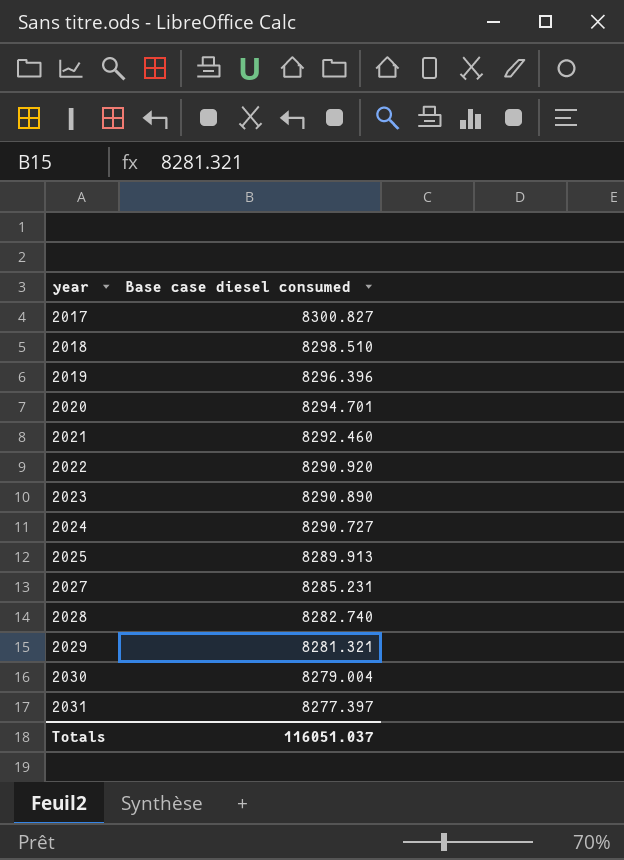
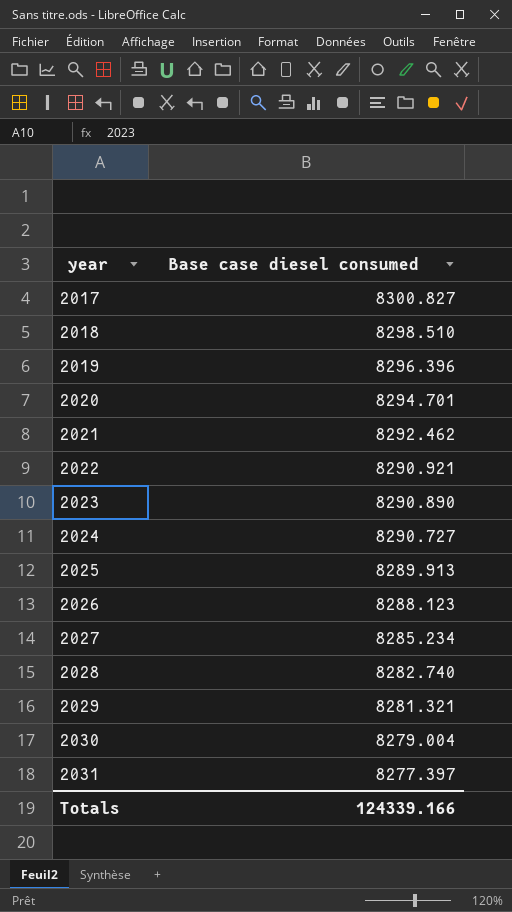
2021 | Base case diesel consumed: 8292.460 -> 8292.462
2022 | Base case diesel consumed: 8290.920 -> 8290.921
row 2026: none -> 8288.123
2027 | Base case diesel consumed: 8285.231 -> 8285.234
Totals | Base case diesel consumed: 116051.037 -> 124339.166

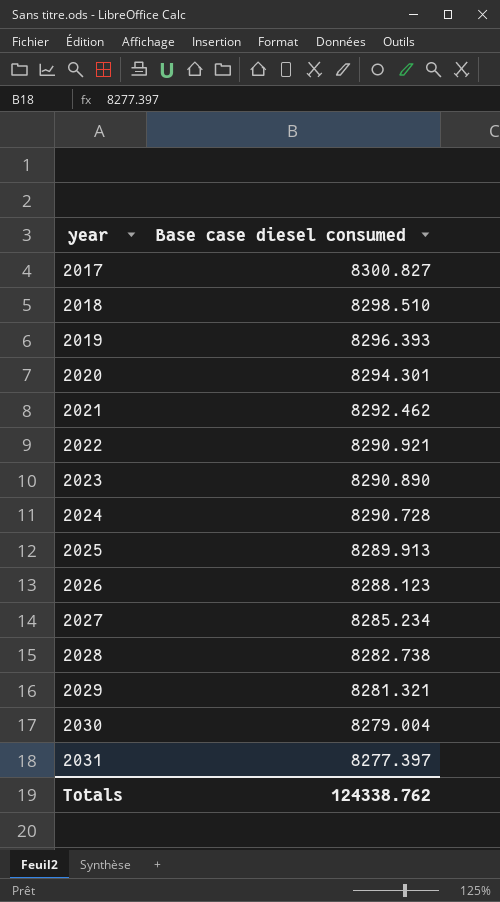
2019 | Base case diesel consumed: 8296.396 -> 8296.393
2020 | Base case diesel consumed: 8294.701 -> 8294.301
2024 | Base case diesel consumed: 8290.727 -> 8290.728
2028 | Base case diesel consumed: 8282.740 -> 8282.738
Totals | Base case diesel consumed: 124339.166 -> 124338.762

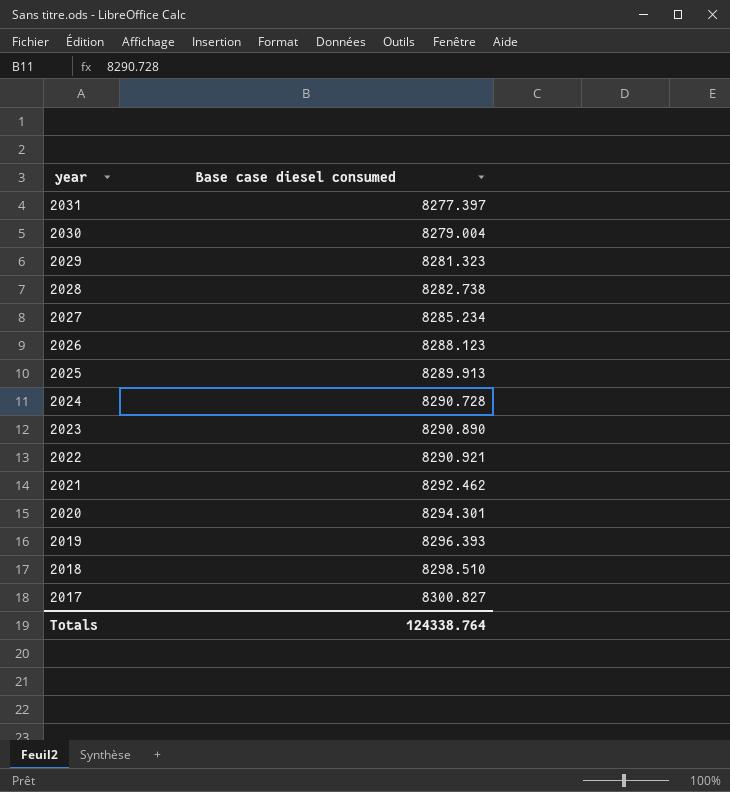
row order: year ascending -> year descending
2029 | Base case diesel consumed: 8281.321 -> 8281.323
Totals | Base case diesel consumed: 124338.762 -> 124338.764

